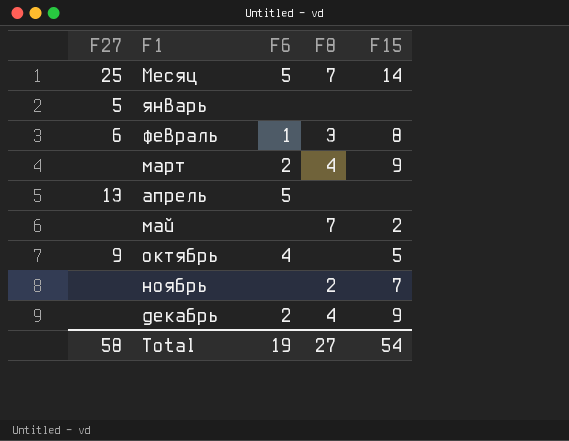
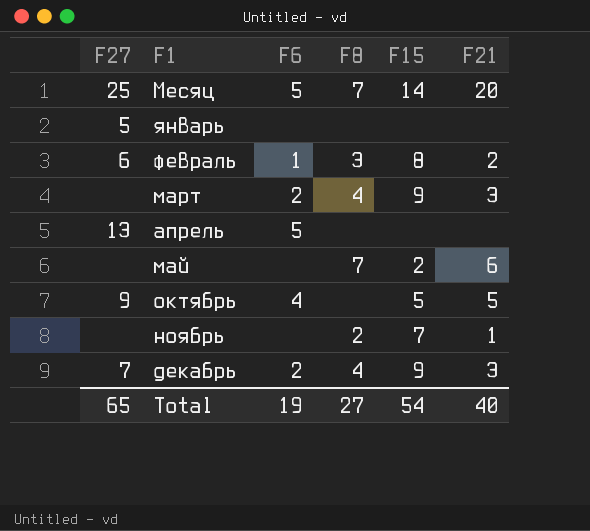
column F21 | position: none -> 6
декабрь | F27: none -> 7
Total | F27: 58 -> 65

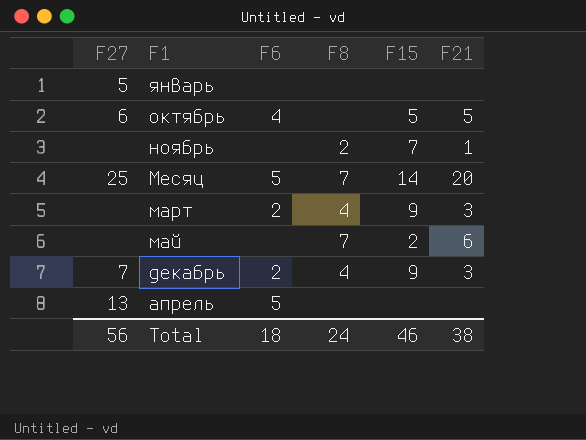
row order: none -> F1 descending
row февраль: 6 | 1 | 3 | 8 | 2 -> none
октябрь | F27: 9 -> 6
Total | F27: 65 -> 56
Total | F6: 19 -> 18
Total | F8: 27 -> 24
Total | F15: 54 -> 46
Total | F21: 40 -> 38

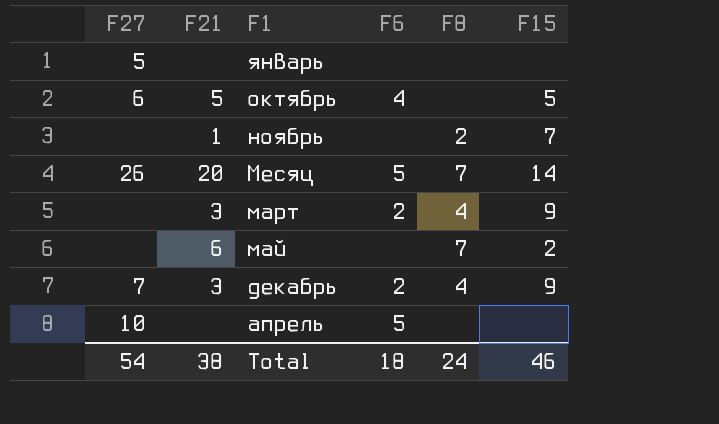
column F21 | position: 6 -> 2
Месяц | F27: 25 -> 26
апрель | F27: 13 -> 10
Total | F27: 56 -> 54

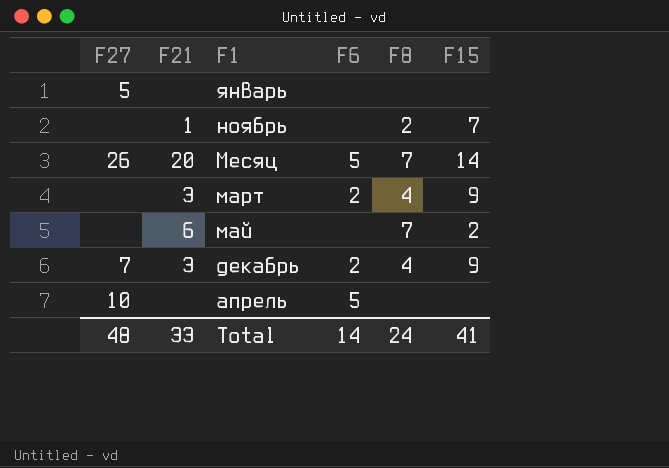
row октябрь: 6 | 5 | 4 | none | 5 -> none
Total | F27: 54 -> 48
Total | F21: 38 -> 33
Total | F6: 18 -> 14
Total | F15: 46 -> 41

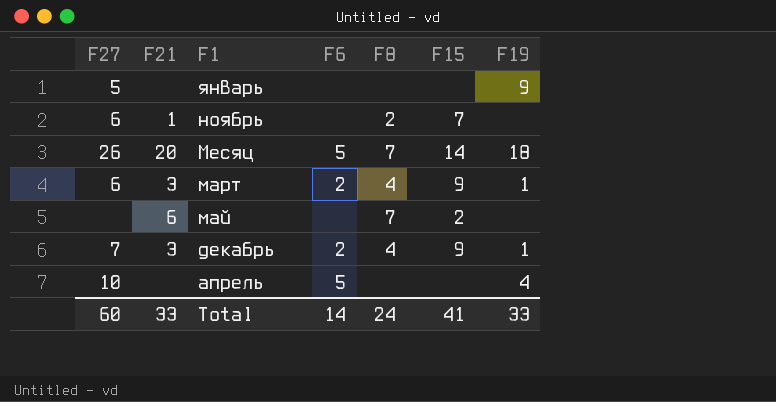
column F19 | position: none -> 7
ноябрь | F27: none -> 6
март | F27: none -> 6
Total | F27: 48 -> 60

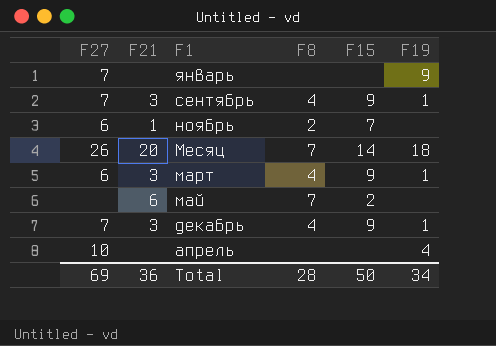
column F6 | position: 4 -> none
январь | F27: 5 -> 7
row сентябрь: none -> 7 | 3 | 4 | 9 | 1
Total | F27: 60 -> 69
Total | F21: 33 -> 36
Total | F8: 24 -> 28
Total | F15: 41 -> 50
Total | F19: 33 -> 34

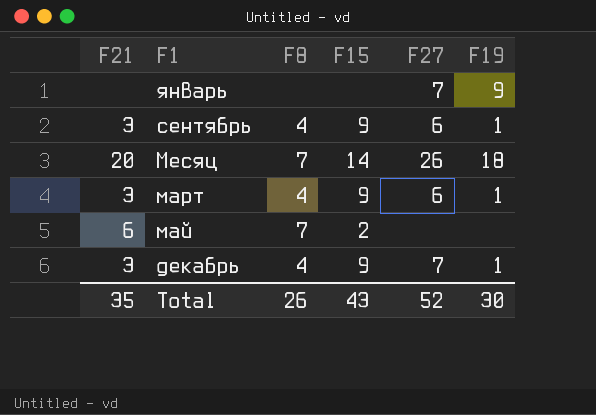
column F27 | position: 1 -> 5
row ноябрь: 6 | 1 | 2 | 7 | none -> none
row апрель: 10 | none | none | none | 4 -> none
сентябрь | F27: 7 -> 6
Total | F21: 36 -> 35
Total | F8: 28 -> 26
Total | F15: 50 -> 43
Total | F27: 69 -> 52
Total | F19: 34 -> 30

